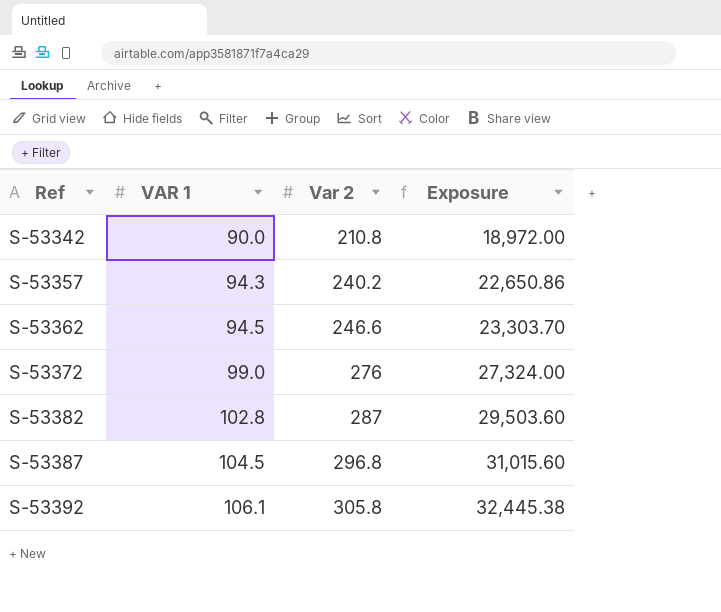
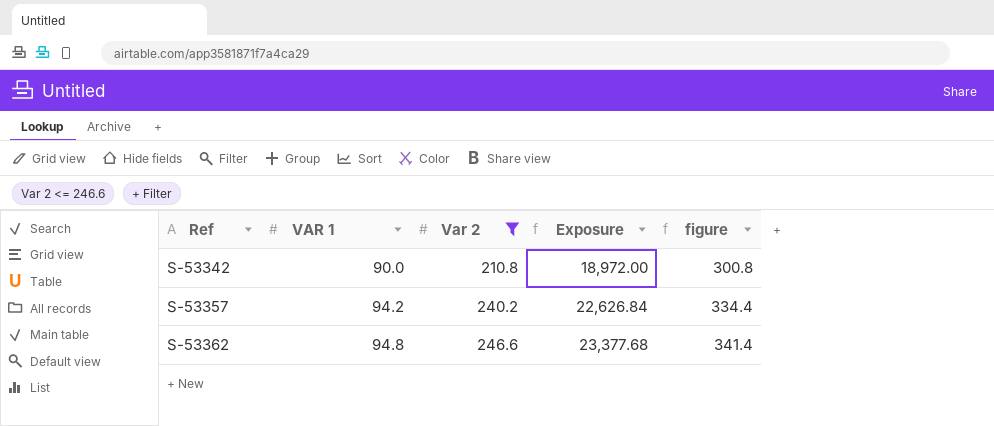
filter: none -> Var 2 <= 246.6
column figure | formula: none -> [VAR 1] + [Var 2]
S-53357 | VAR 1: 94.3 -> 94.2
S-53357 | Exposure: 22,650.86 -> 22,626.84
S-53362 | VAR 1: 94.5 -> 94.8
S-53362 | Exposure: 23,303.70 -> 23,377.68

